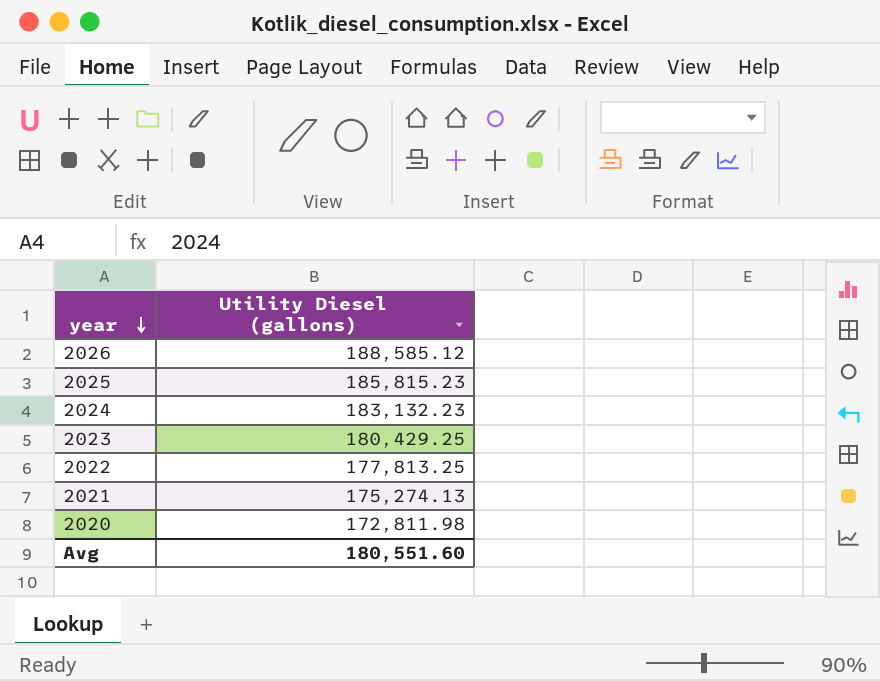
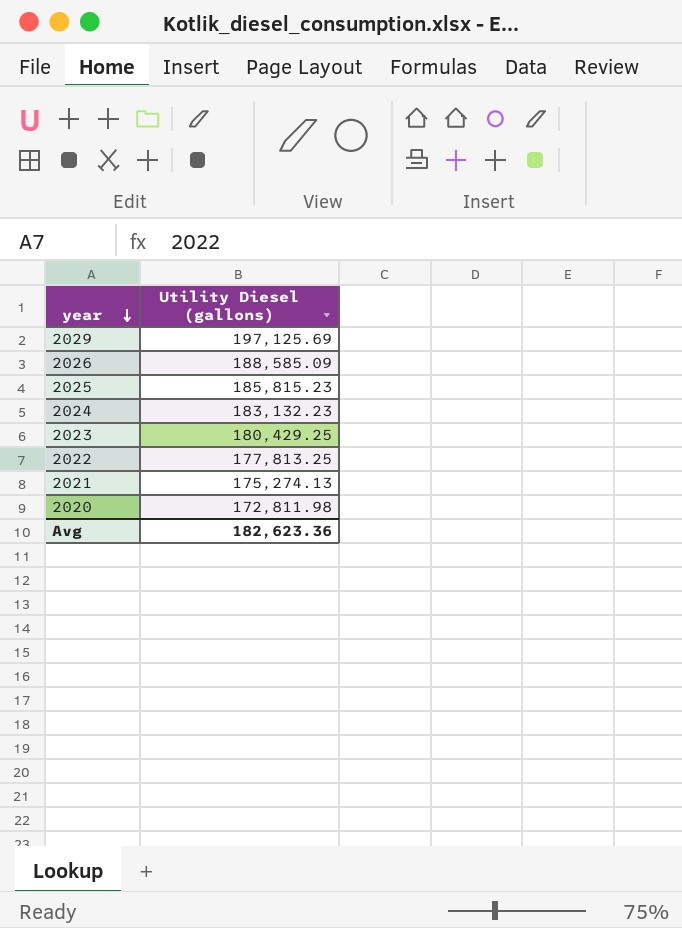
row 2029: none -> 197,125.69
2026 | Utility Diesel (gallons): 188,585.12 -> 188,585.09
Avg | Utility Diesel (gallons): 180,551.60 -> 182,623.36

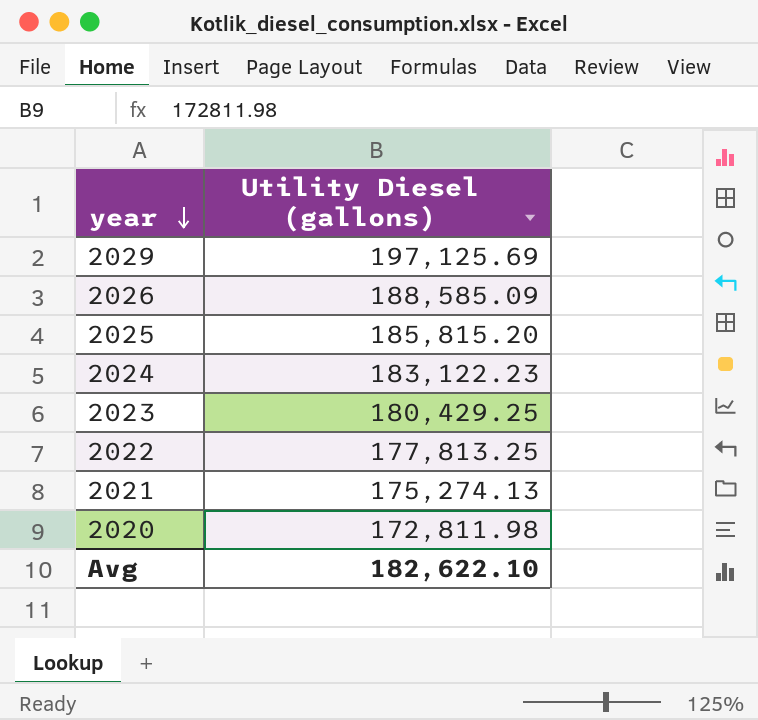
2025 | Utility Diesel (gallons): 185,815.23 -> 185,815.20
2024 | Utility Diesel (gallons): 183,132.23 -> 183,122.23
Avg | Utility Diesel (gallons): 182,623.36 -> 182,622.10

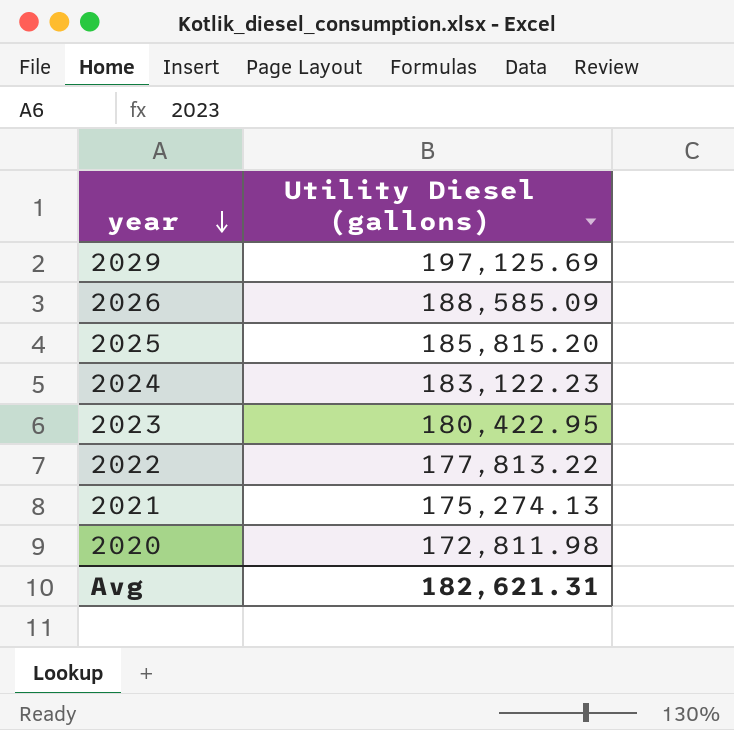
2023 | Utility Diesel (gallons): 180,429.25 -> 180,422.95
2022 | Utility Diesel (gallons): 177,813.25 -> 177,813.22
Avg | Utility Diesel (gallons): 182,622.10 -> 182,621.31

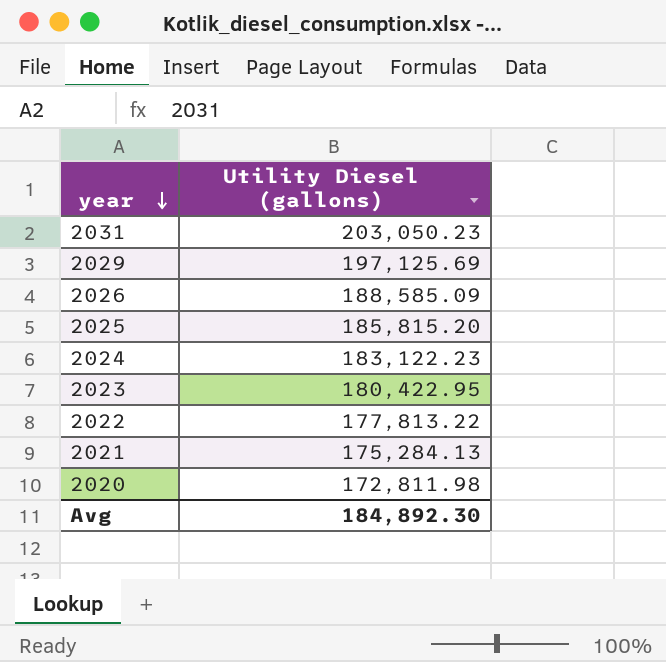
row 2031: none -> 203,050.23
2021 | Utility Diesel (gallons): 175,274.13 -> 175,284.13
Avg | Utility Diesel (gallons): 182,621.31 -> 184,892.30

